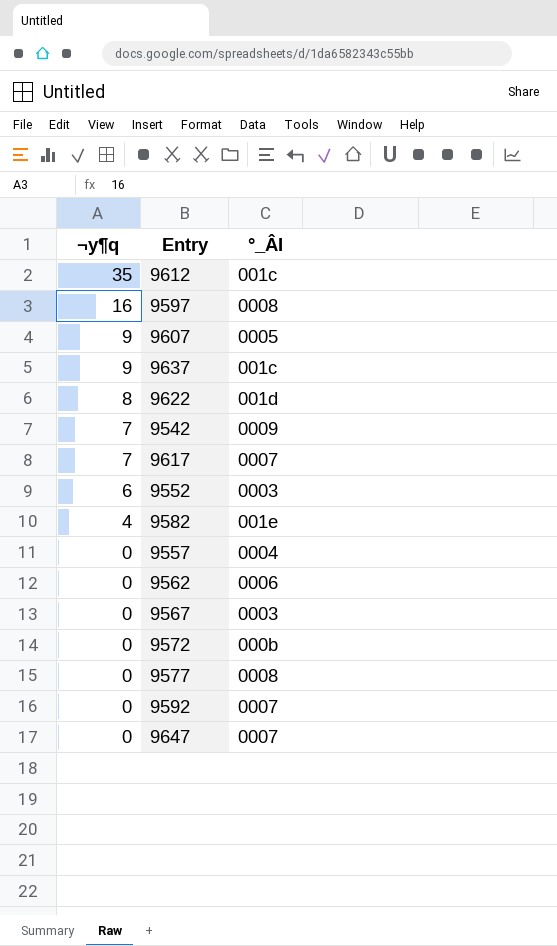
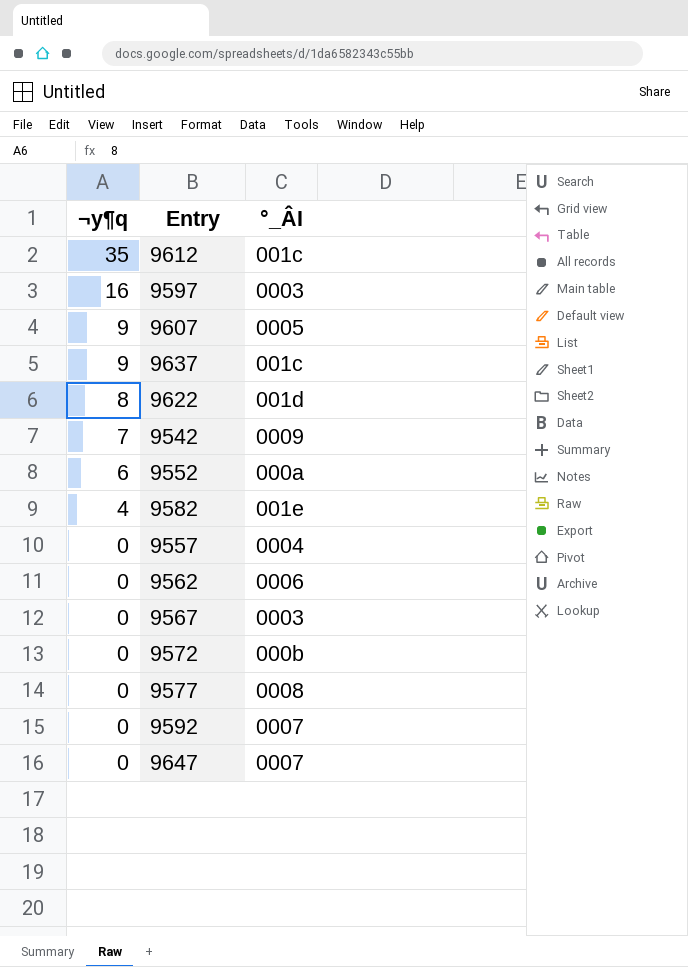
row 9617: 7 | 0007 -> none
9597 | °_ÂI: 0008 -> 0003
9552 | °_ÂI: 0003 -> 000a

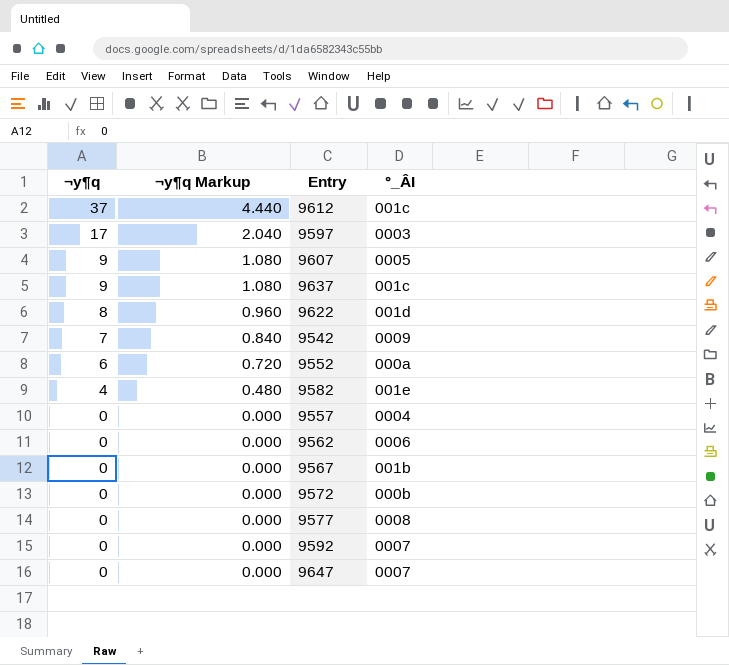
column ¬y¶q Markup | formula: none -> [¬y¶q] * 0.12
9612 | ¬y¶q: 35 -> 37
9597 | ¬y¶q: 16 -> 17
9567 | °_ÂI: 0003 -> 001b

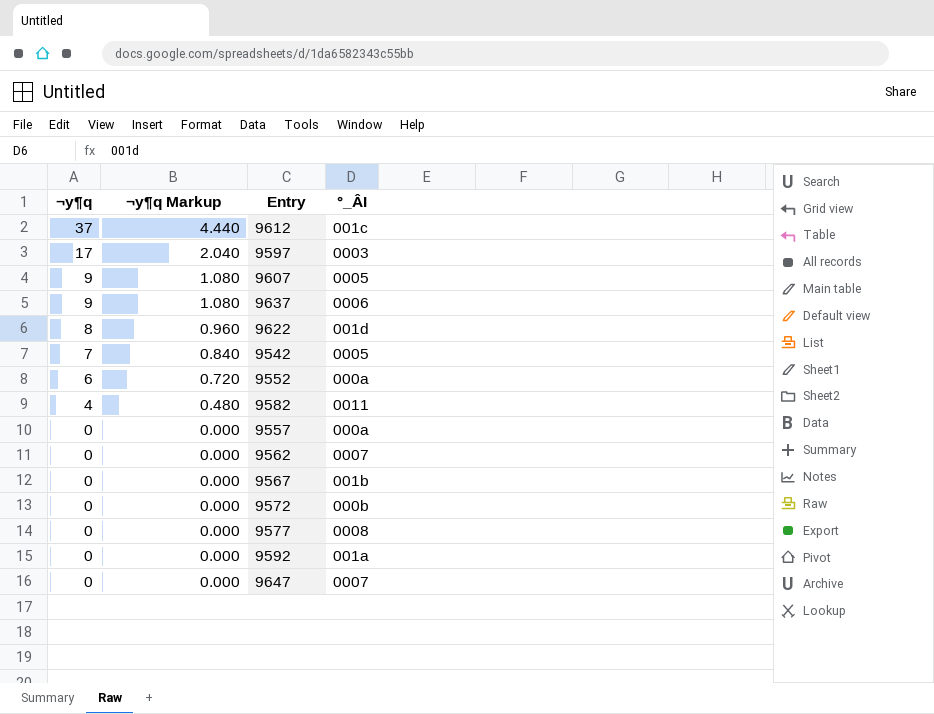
9637 | °_ÂI: 001c -> 0006
9542 | °_ÂI: 0009 -> 0005
9582 | °_ÂI: 001e -> 0011
9557 | °_ÂI: 0004 -> 000a
9562 | °_ÂI: 0006 -> 0007
9592 | °_ÂI: 0007 -> 001a

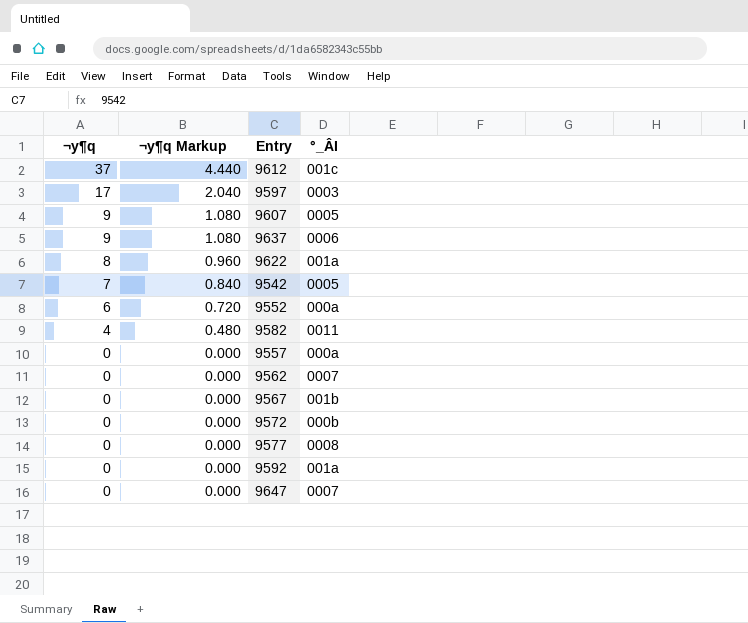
9622 | °_ÂI: 001d -> 001a

